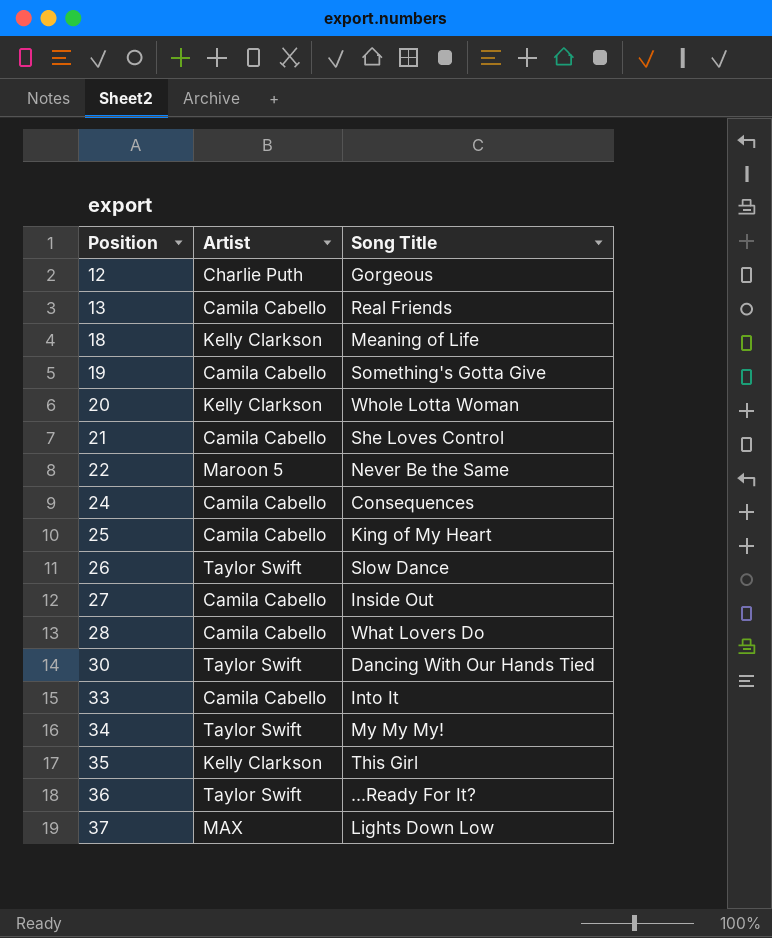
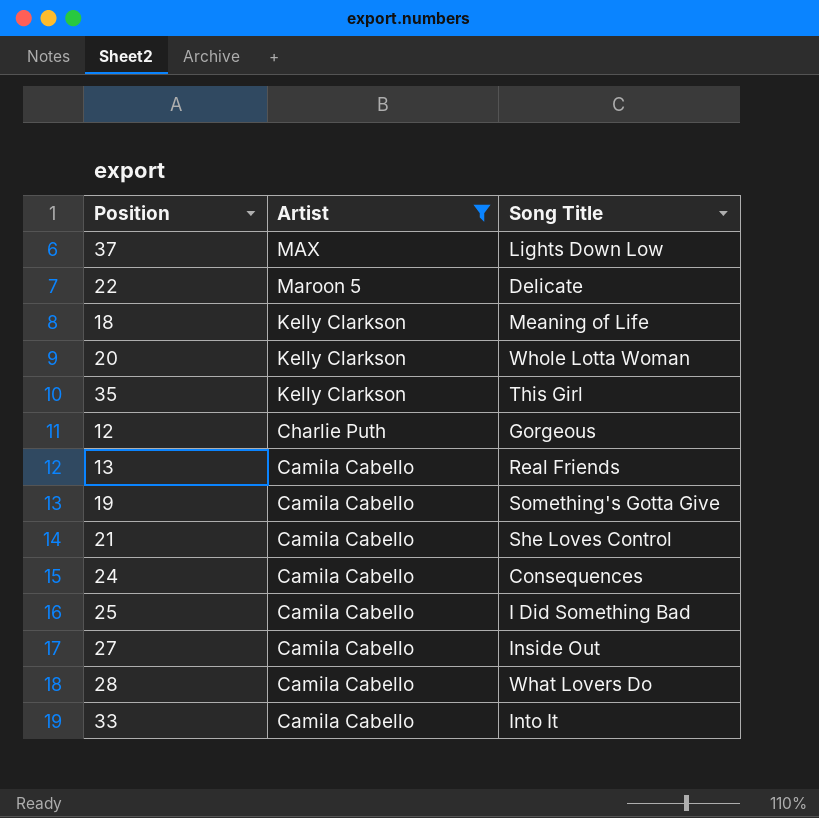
filter: none -> Artist != Taylor Swift
row order: Position ascending -> Artist descending
22 | Song Title: Never Be the Same -> Delicate
25 | Song Title: King of My Heart -> I Did Something Bad

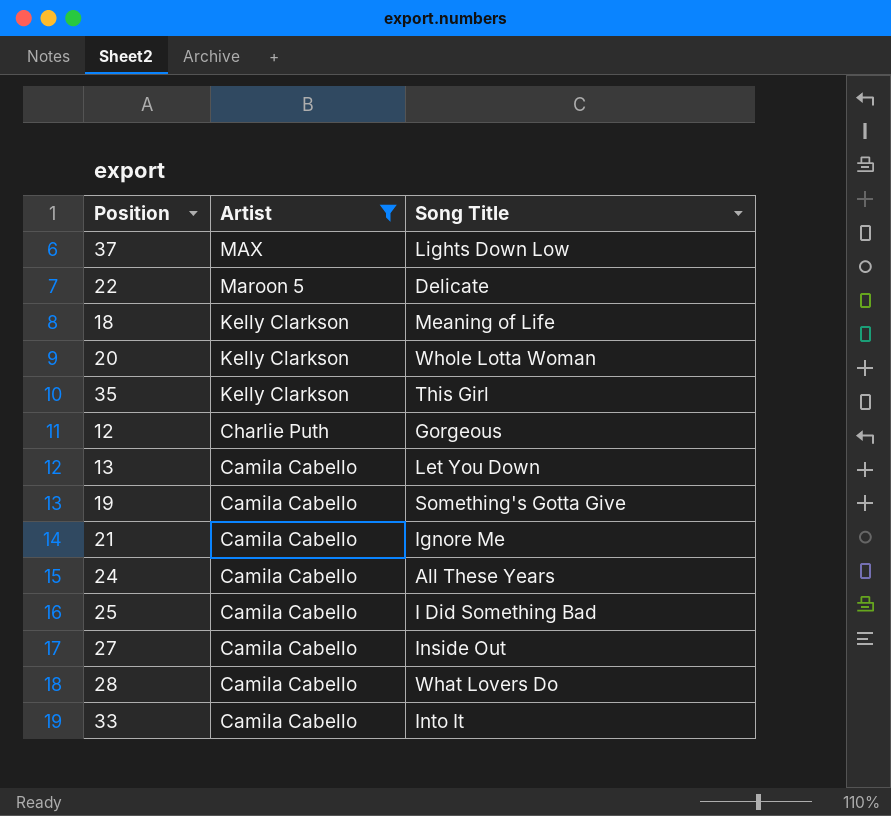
13 | Song Title: Real Friends -> Let You Down
21 | Song Title: She Loves Control -> Ignore Me
24 | Song Title: Consequences -> All These Years

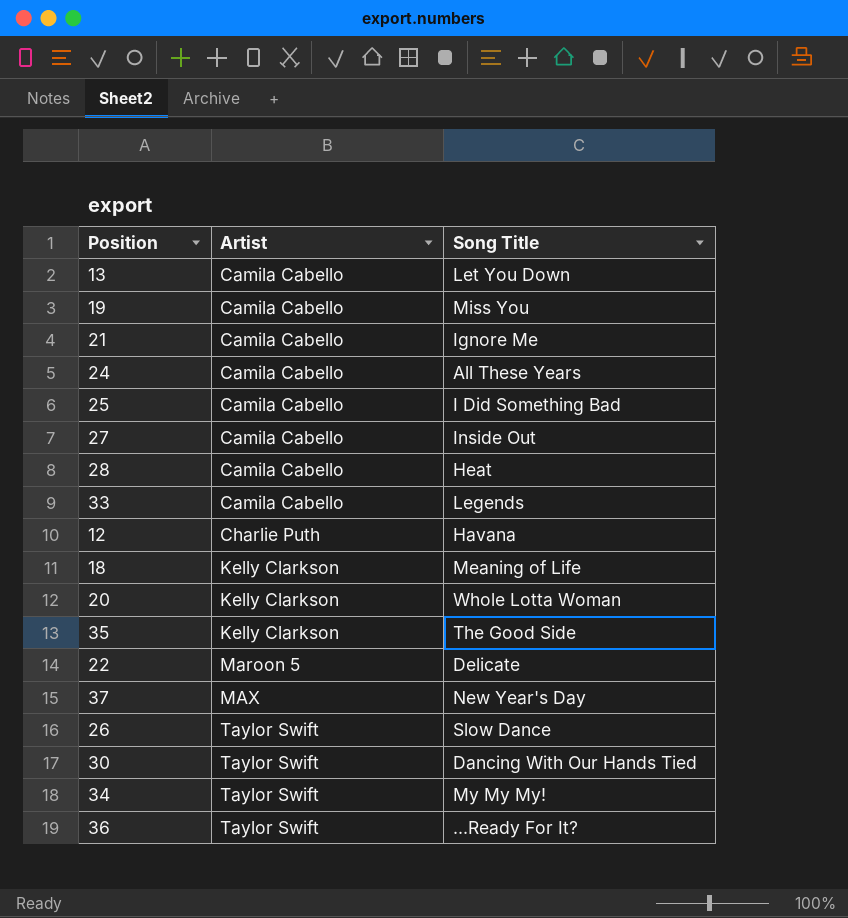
filter: Artist != Taylor Swift -> none
row order: Artist descending -> Artist ascending
19 | Song Title: Something's Gotta Give -> Miss You
28 | Song Title: What Lovers Do -> Heat
33 | Song Title: Into It -> Legends
12 | Song Title: Gorgeous -> Havana
35 | Song Title: This Girl -> The Good Side
37 | Song Title: Lights Down Low -> New Year's Day

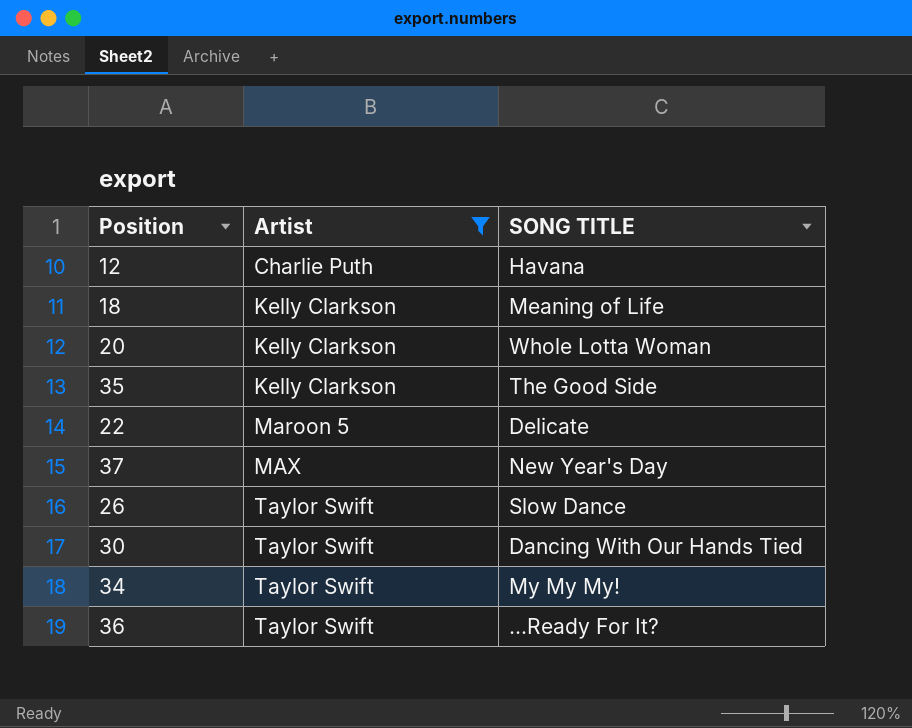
filter: none -> Artist != Camila Cabello
column name: Song Title -> SONG TITLE

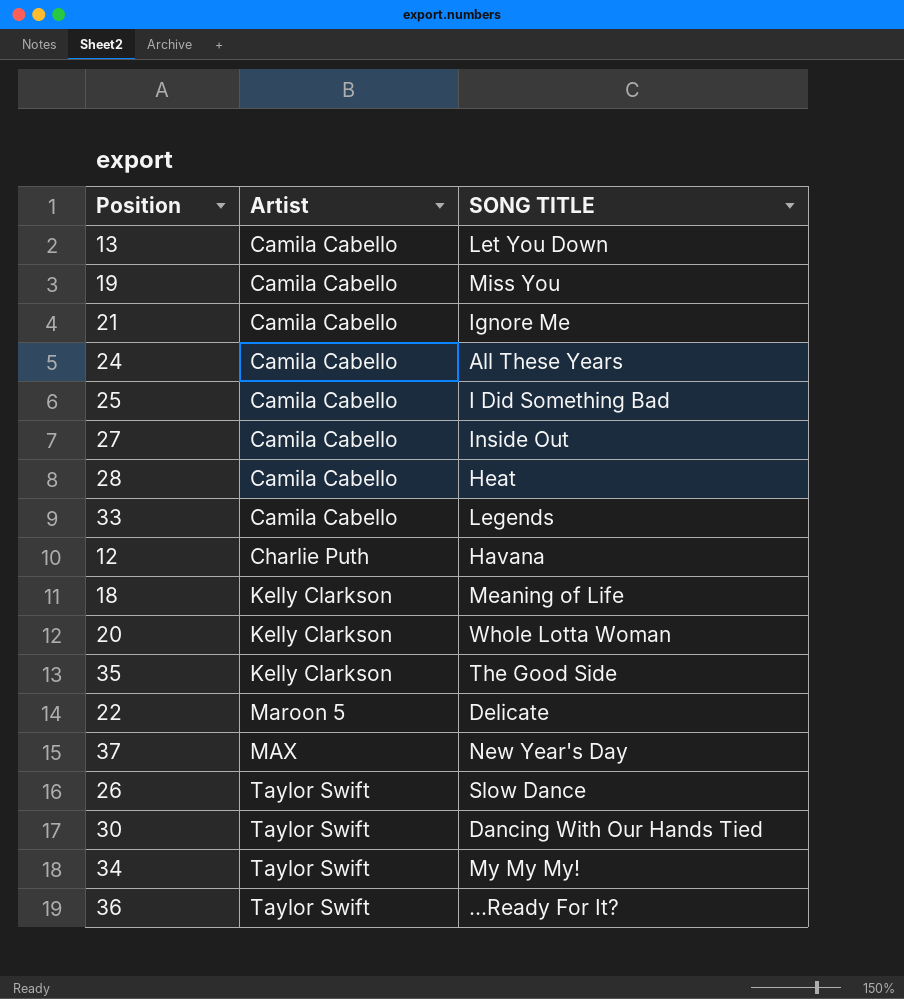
filter: Artist != Camila Cabello -> none

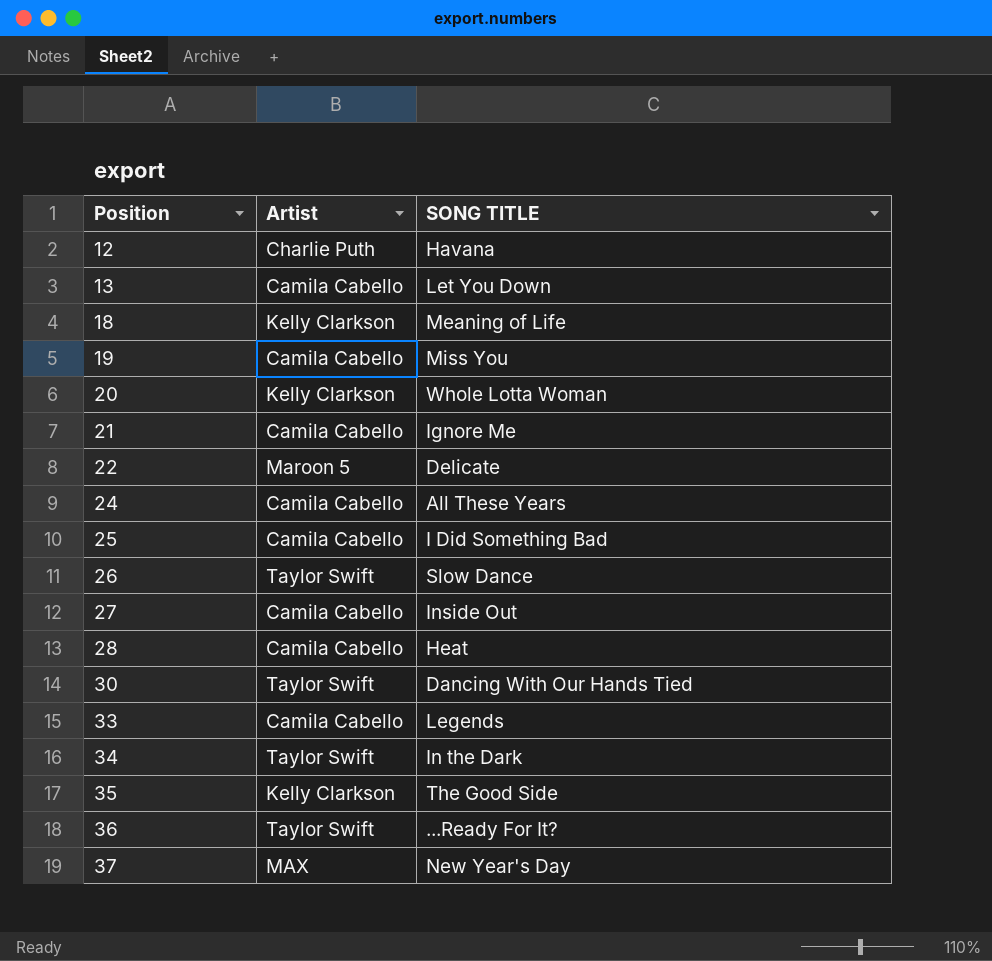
row order: Artist ascending -> Position ascending
34 | SONG TITLE: My My My! -> In the Dark

